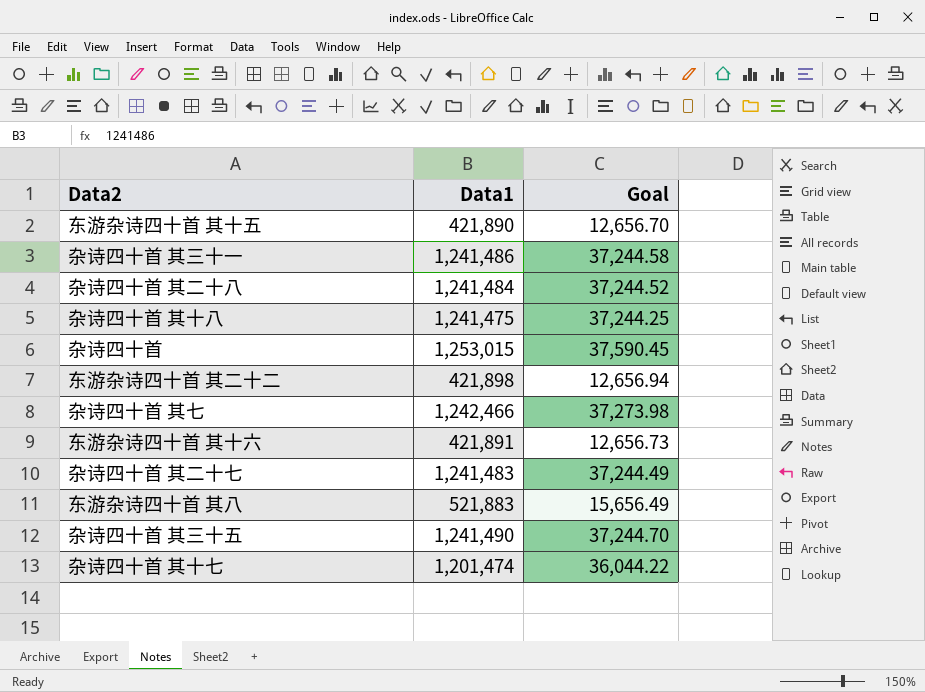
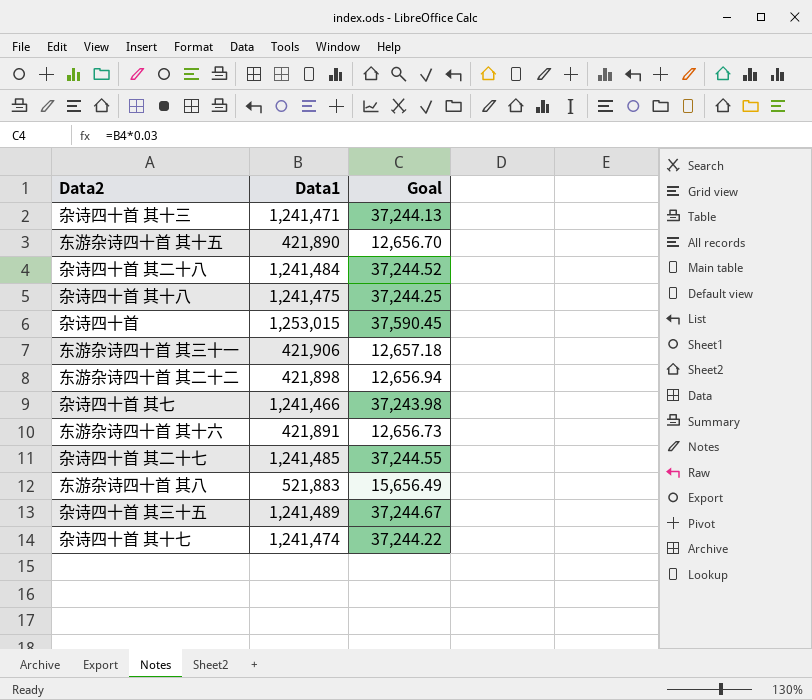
row 杂诗四十首 其三十一: 1,241,486 | 37,244.58 -> none
row 杂诗四十首 其十三: none -> 1,241,471 | 37,244.13
row 东游杂诗四十首 其三十一: none -> 421,906 | 12,657.18
杂诗四十首 其七 | Data1: 1,242,466 -> 1,241,466
杂诗四十首 其七 | Goal: 37,273.98 -> 37,243.98
杂诗四十首 其二十七 | Data1: 1,241,483 -> 1,241,485
杂诗四十首 其二十七 | Goal: 37,244.49 -> 37,244.55
杂诗四十首 其三十五 | Data1: 1,241,490 -> 1,241,489
杂诗四十首 其三十五 | Goal: 37,244.70 -> 37,244.67
杂诗四十首 其十七 | Data1: 1,201,474 -> 1,241,474
杂诗四十首 其十七 | Goal: 36,044.22 -> 37,244.22

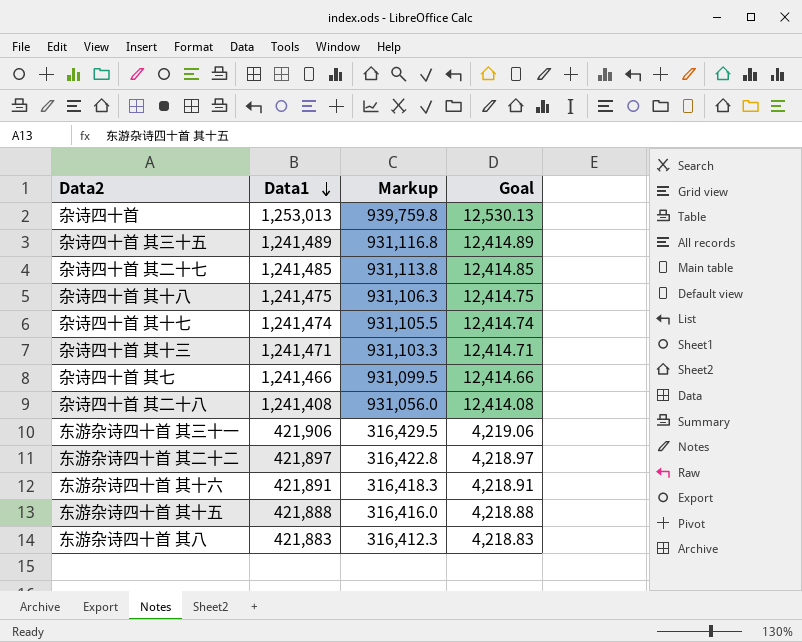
row order: none -> Data1 descending
column Markup | formula: none -> [Data1] * 0.75
column Goal | formula: [Data1] * 0.03 -> [Data1] * 0.01
杂诗四十首 | Data1: 1,253,015 -> 1,253,013
杂诗四十首 其二十八 | Data1: 1,241,484 -> 1,241,408
东游杂诗四十首 其二十二 | Data1: 421,898 -> 421,897
东游杂诗四十首 其十五 | Data1: 421,890 -> 421,888
东游杂诗四十首 其八 | Data1: 521,883 -> 421,883

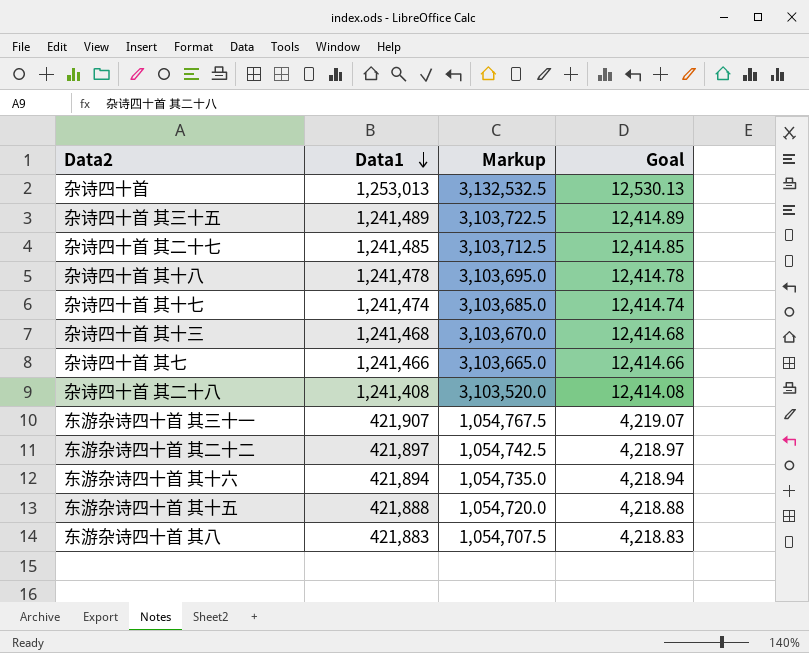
column Markup | formula: [Data1] * 0.75 -> [Data1] * 2.5
杂诗四十首 其十八 | Data1: 1,241,475 -> 1,241,478
杂诗四十首 其十八 | Goal: 12,414.75 -> 12,414.78
杂诗四十首 其十三 | Data1: 1,241,471 -> 1,241,468
杂诗四十首 其十三 | Goal: 12,414.71 -> 12,414.68
东游杂诗四十首 其三十一 | Data1: 421,906 -> 421,907
东游杂诗四十首 其三十一 | Goal: 4,219.06 -> 4,219.07
东游杂诗四十首 其十六 | Data1: 421,891 -> 421,894
东游杂诗四十首 其十六 | Goal: 4,218.91 -> 4,218.94

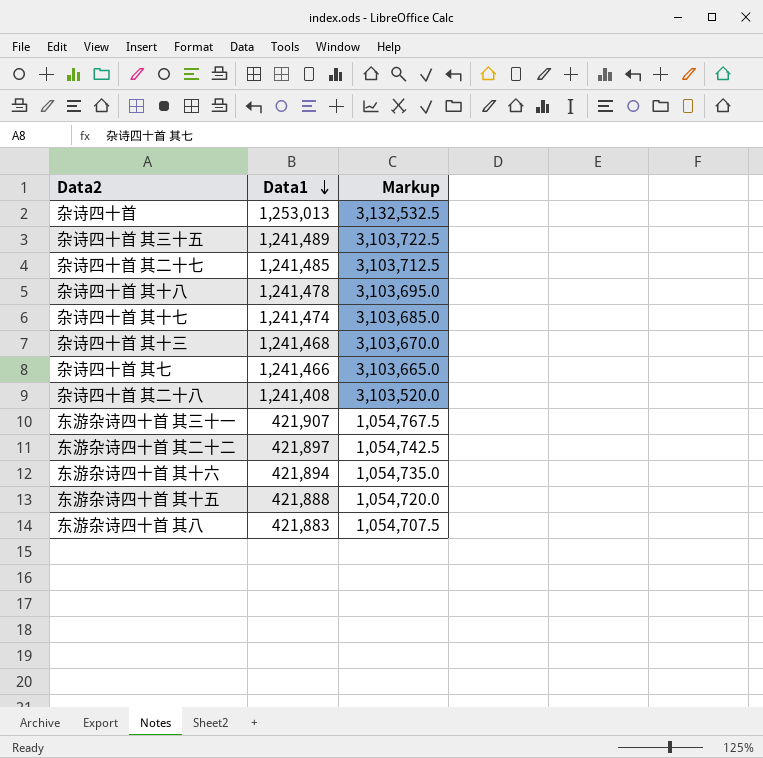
column Goal | formula: [Data1] * 0.01 -> none

